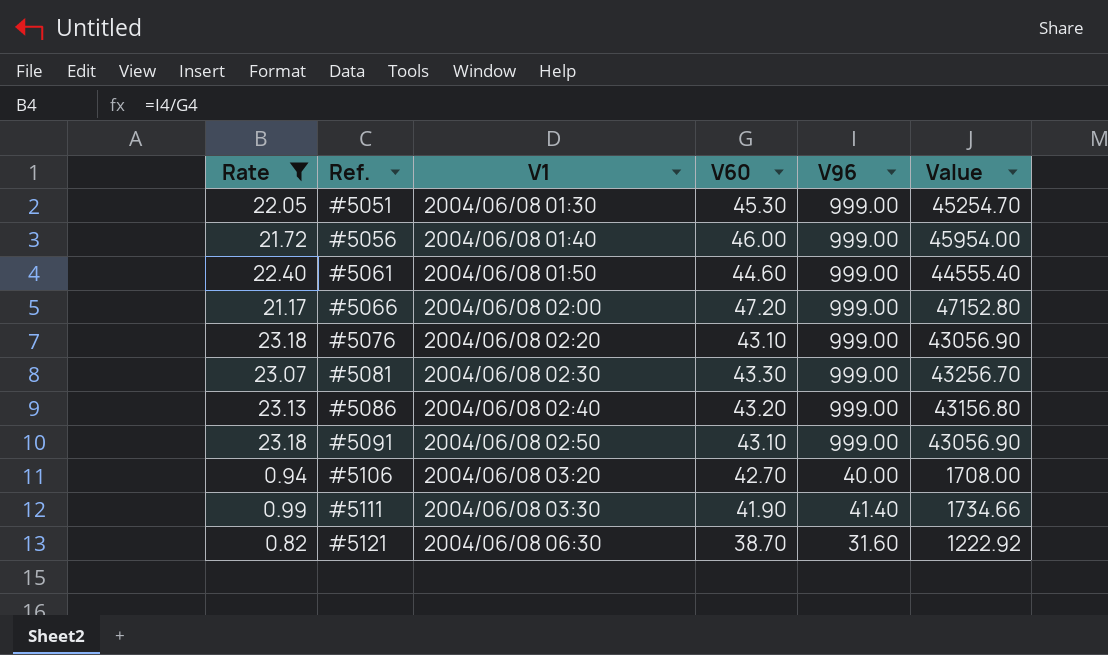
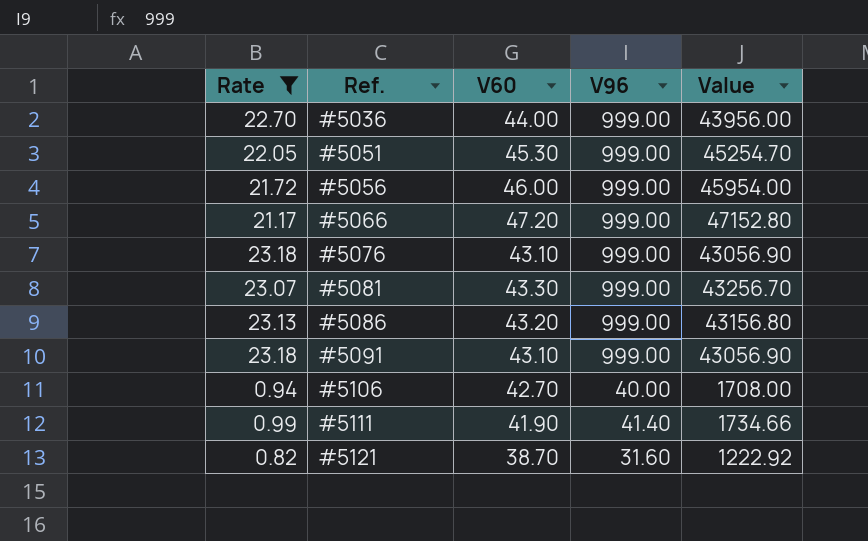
column V1 | position: 3 -> none
row #5061: 22.40 | 2004/06/08 01:50 | 44.60 | 999.00 | 44555.40 -> none
row #5036: none -> 22.70 | 44.00 | 999.00 | 43956.00

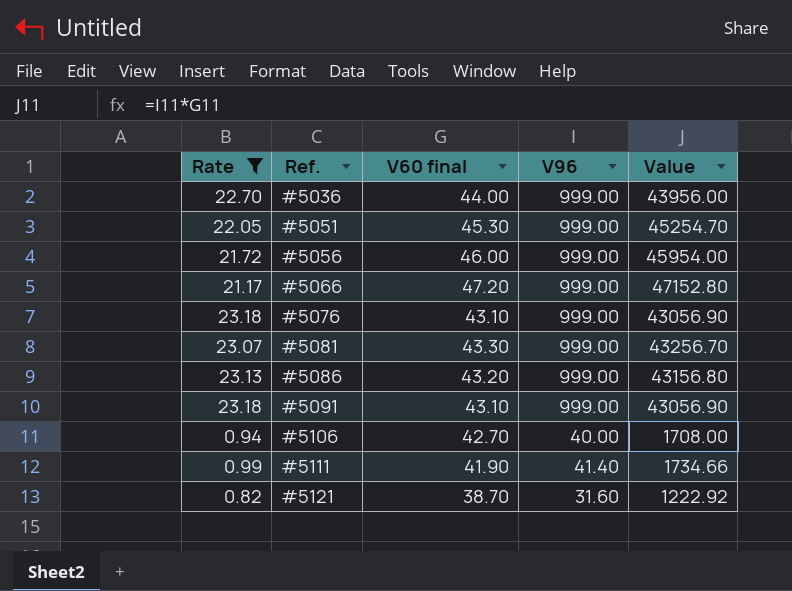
column name: V60 -> V60 final

